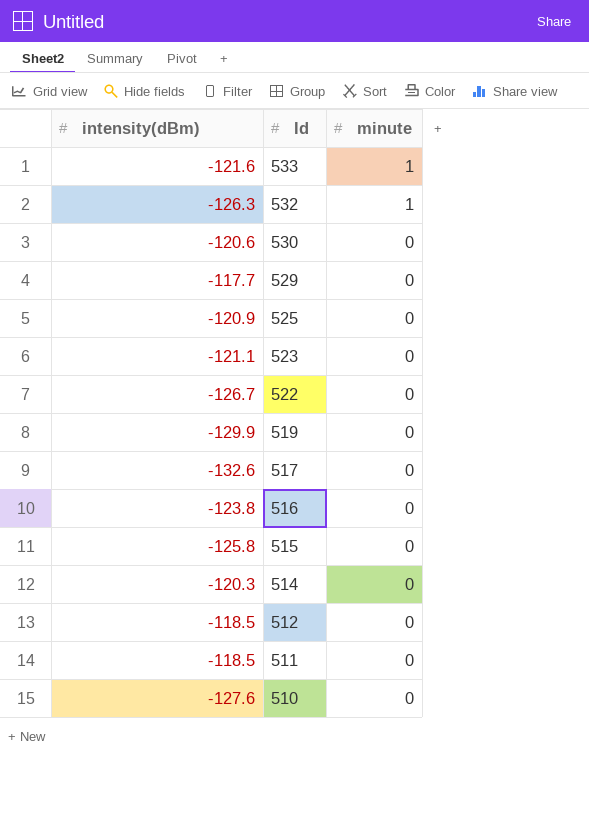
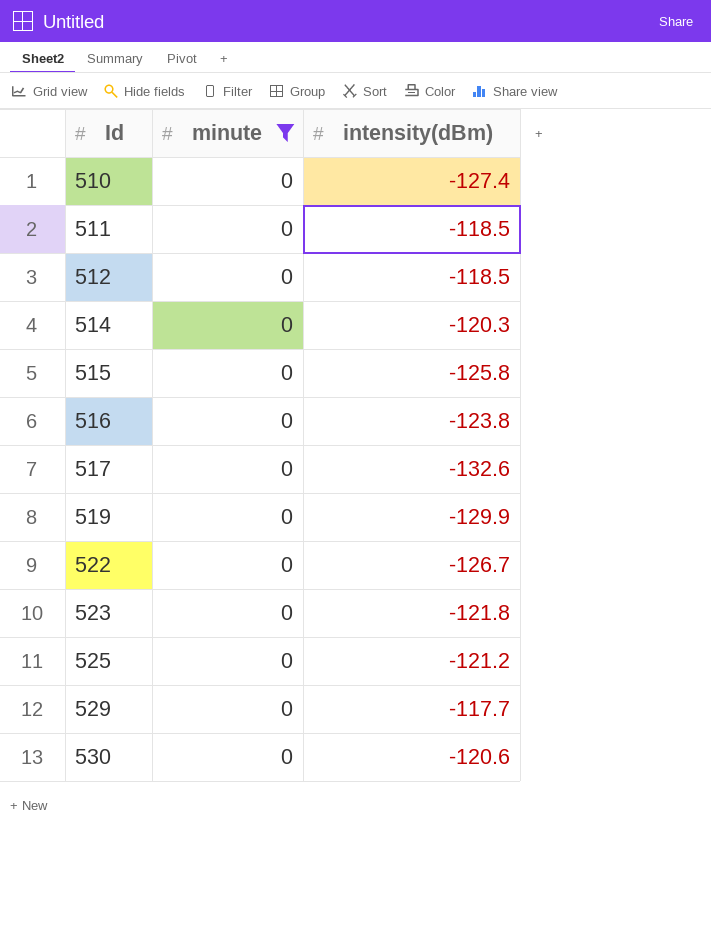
filter: none -> minute = 0
row order: Id descending -> Id ascending
column intensity(dBm) | position: 1 -> 3
510 | intensity(dBm): -127.6 -> -127.4
523 | intensity(dBm): -121.1 -> -121.8
525 | intensity(dBm): -120.9 -> -121.2

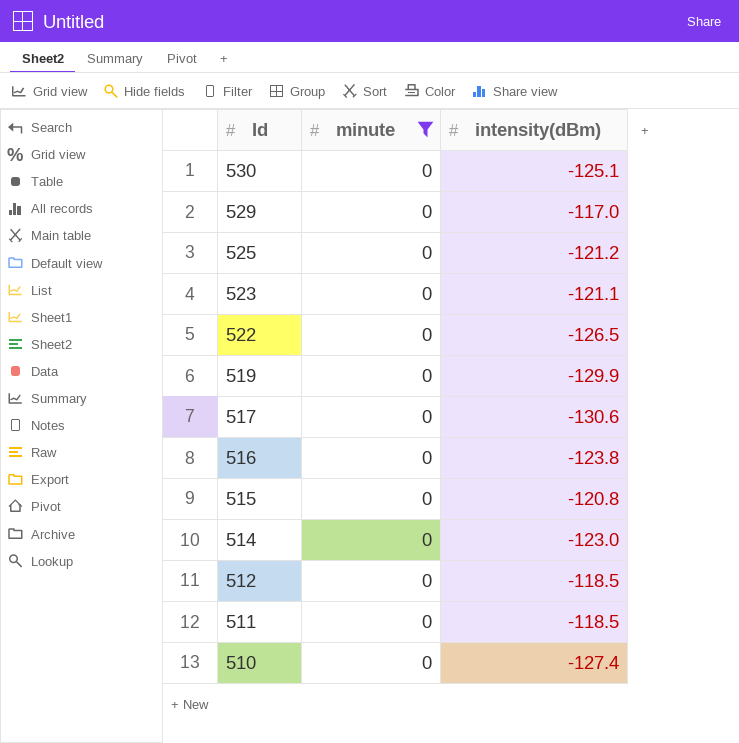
row order: Id ascending -> Id descending
530 | intensity(dBm): -120.6 -> -125.1
529 | intensity(dBm): -117.7 -> -117.0
523 | intensity(dBm): -121.8 -> -121.1
522 | intensity(dBm): -126.7 -> -126.5
517 | intensity(dBm): -132.6 -> -130.6
515 | intensity(dBm): -125.8 -> -120.8
514 | intensity(dBm): -120.3 -> -123.0

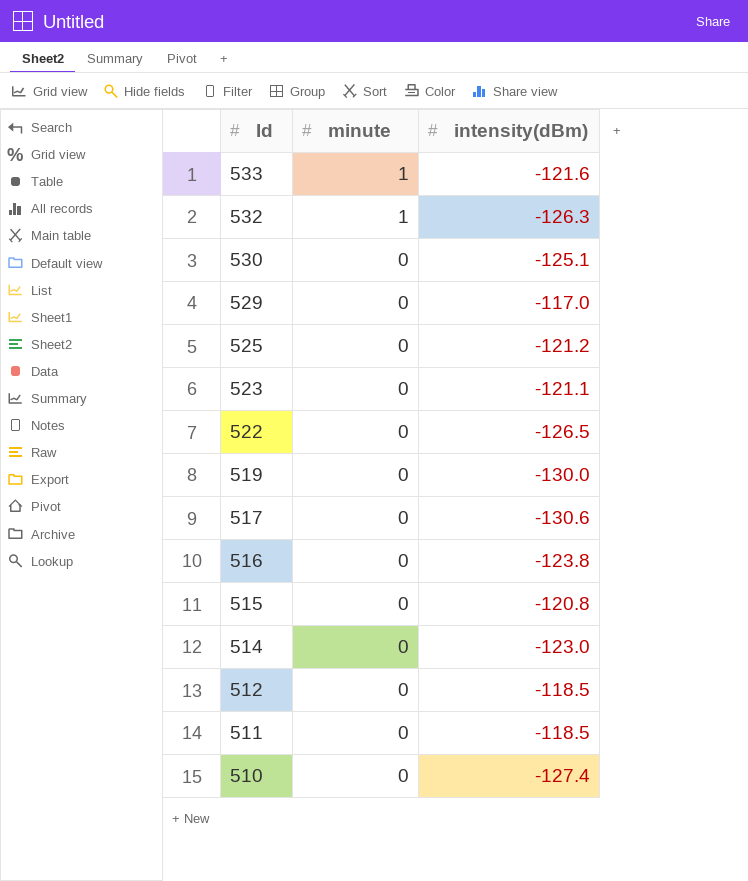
filter: minute = 0 -> none
519 | intensity(dBm): -129.9 -> -130.0

